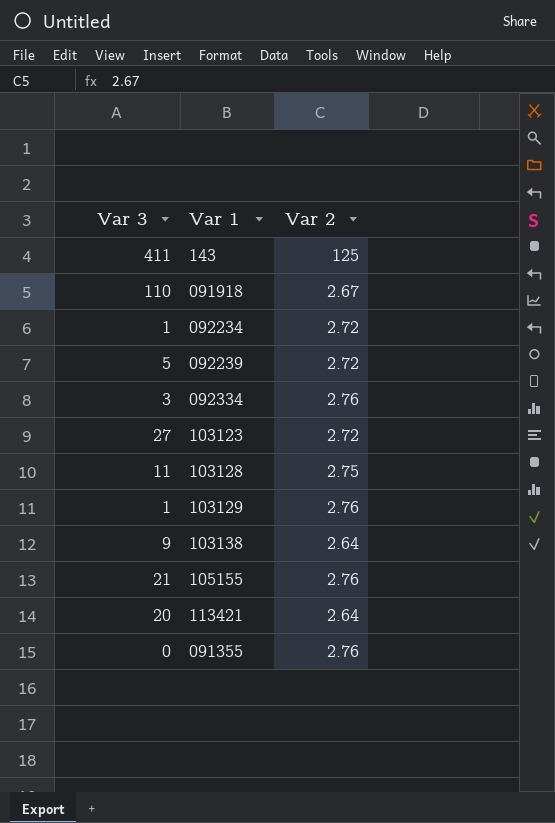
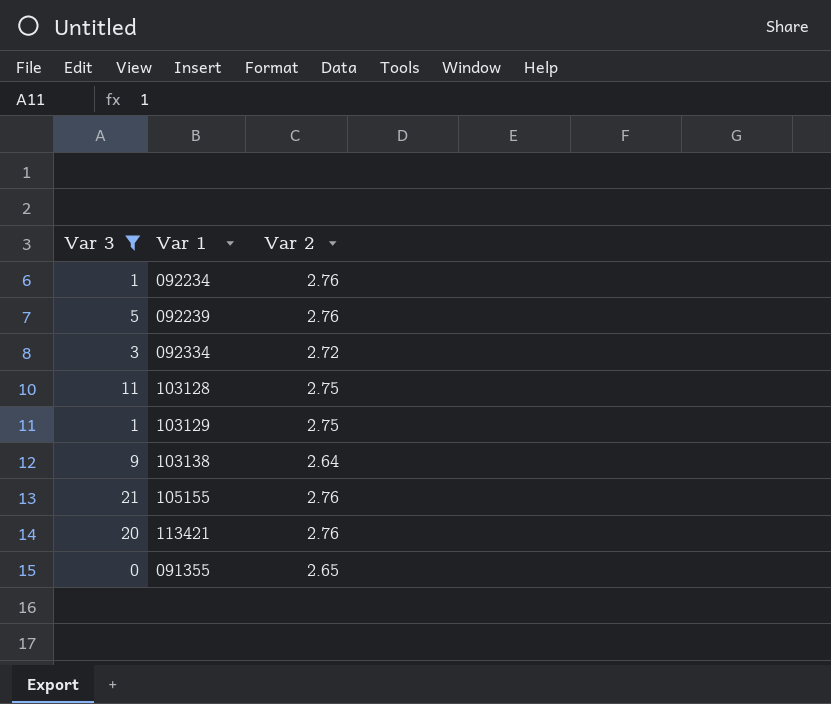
filter: none -> Var 3 <= 21
092234 | Var 2: 2.72 -> 2.76
092239 | Var 2: 2.72 -> 2.76
092334 | Var 2: 2.76 -> 2.72
103129 | Var 2: 2.76 -> 2.75
113421 | Var 2: 2.64 -> 2.76
091355 | Var 2: 2.76 -> 2.65

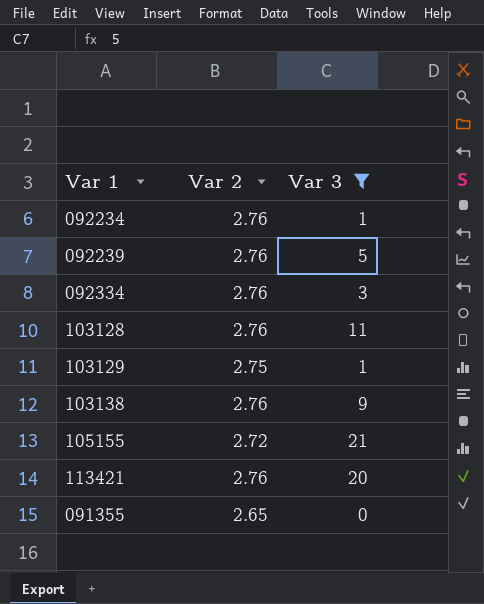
column Var 3 | position: 1 -> 3
092334 | Var 2: 2.72 -> 2.76
103128 | Var 2: 2.75 -> 2.76
103138 | Var 2: 2.64 -> 2.76
105155 | Var 2: 2.76 -> 2.72

